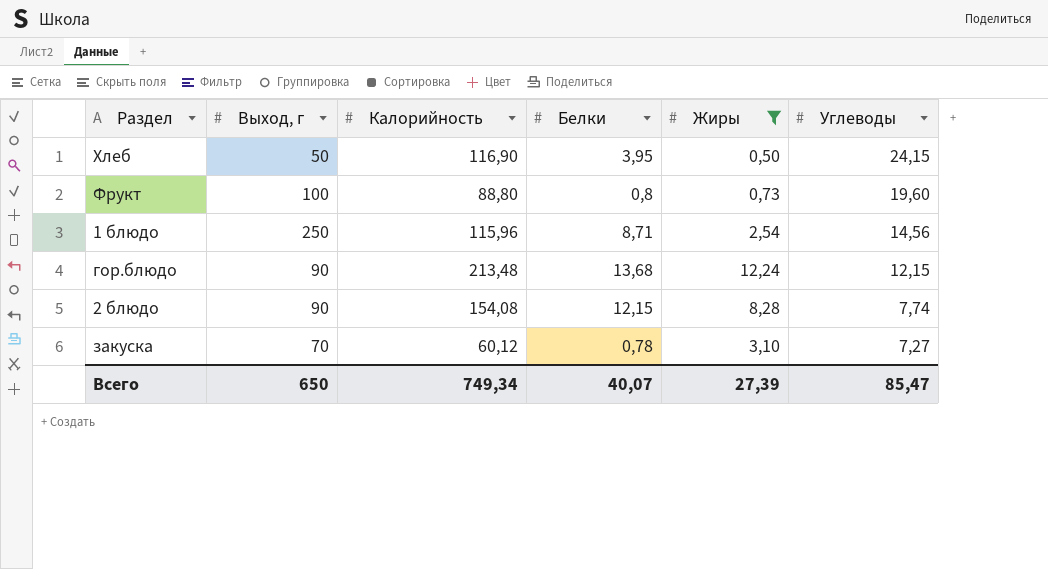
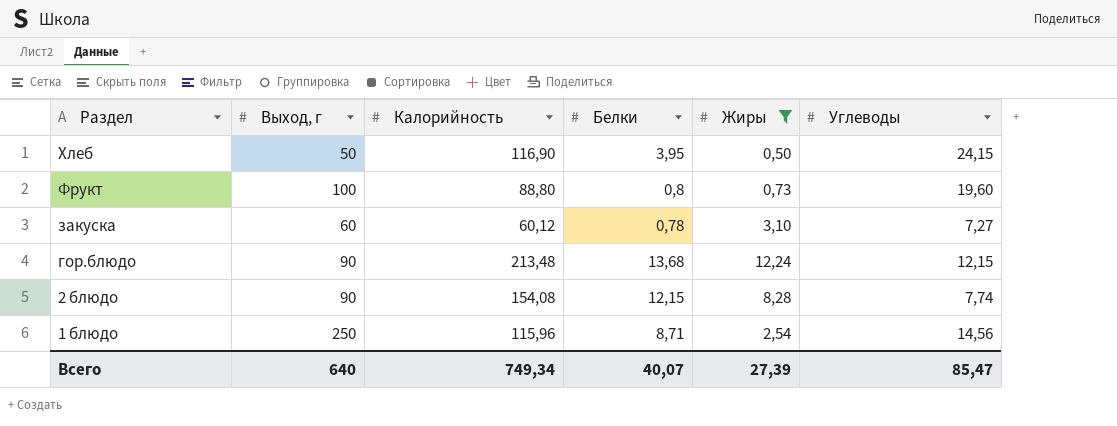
row order: Углеводы descending -> Раздел descending
закуска | Выход, г: 70 -> 60
Всего | Выход, г: 650 -> 640

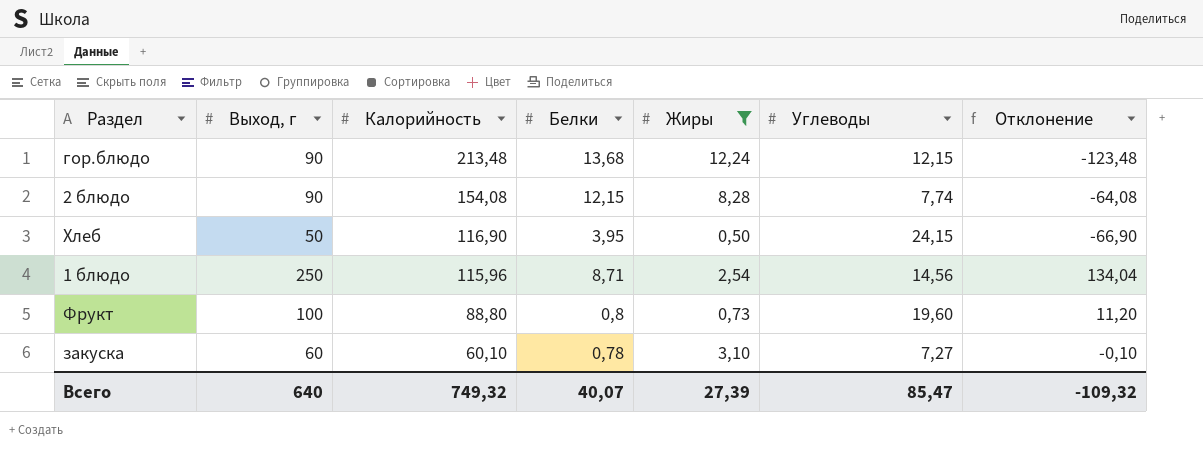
row order: Раздел descending -> Калорийность descending
column Отклонение | formula: none -> [Выход, г] - [Калорийность]
закуска | Калорийность: 60,12 -> 60,10
Всего | Калорийность: 749,34 -> 749,32

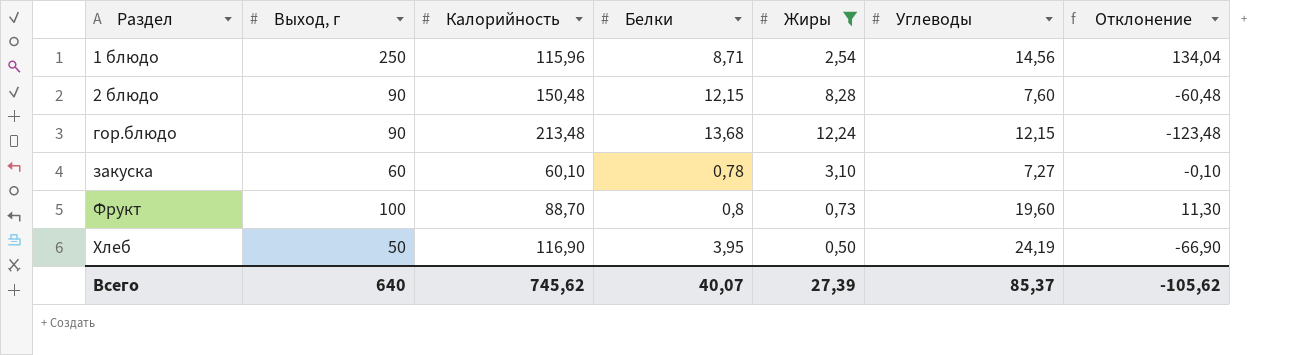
row order: Калорийность descending -> Раздел ascending
2 блюдо | Калорийность: 154,08 -> 150,48
2 блюдо | Углеводы: 7,74 -> 7,60
2 блюдо | Отклонение: -64,08 -> -60,48
Фрукт | Калорийность: 88,80 -> 88,70
Фрукт | Отклонение: 11,20 -> 11,30
Хлеб | Углеводы: 24,15 -> 24,19
Всего | Калорийность: 749,32 -> 745,62
Всего | Углеводы: 85,47 -> 85,37
Всего | Отклонение: -109,32 -> -105,62

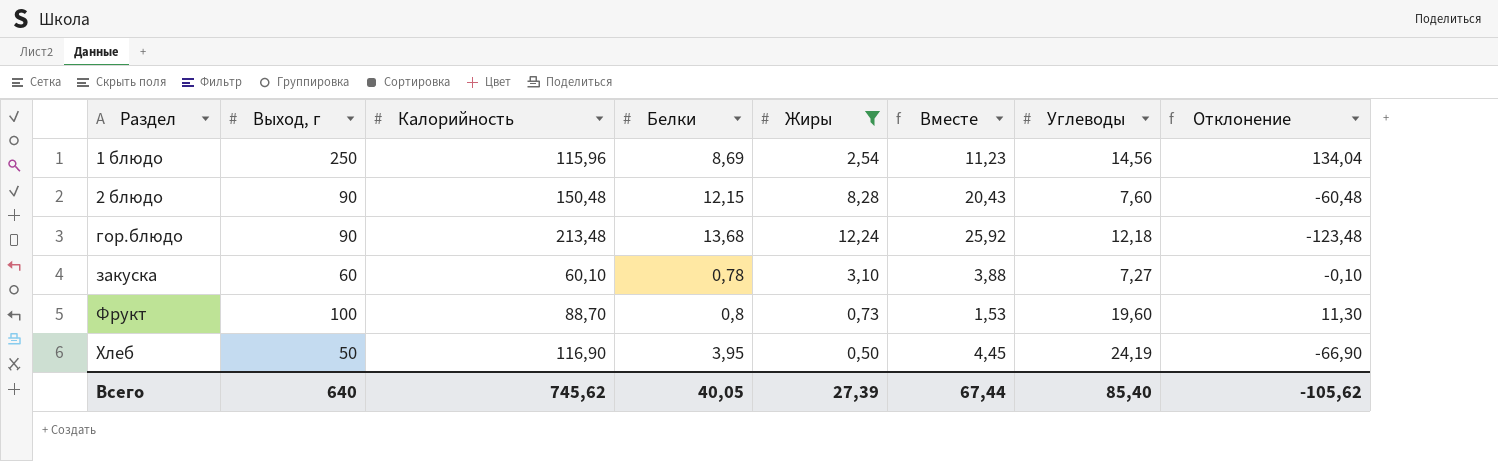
column Вместе | formula: none -> [Белки] + [Жиры]
1 блюдо | Белки: 8,71 -> 8,69
гор.блюдо | Углеводы: 12,15 -> 12,18
Всего | Белки: 40,07 -> 40,05
Всего | Углеводы: 85,37 -> 85,40

